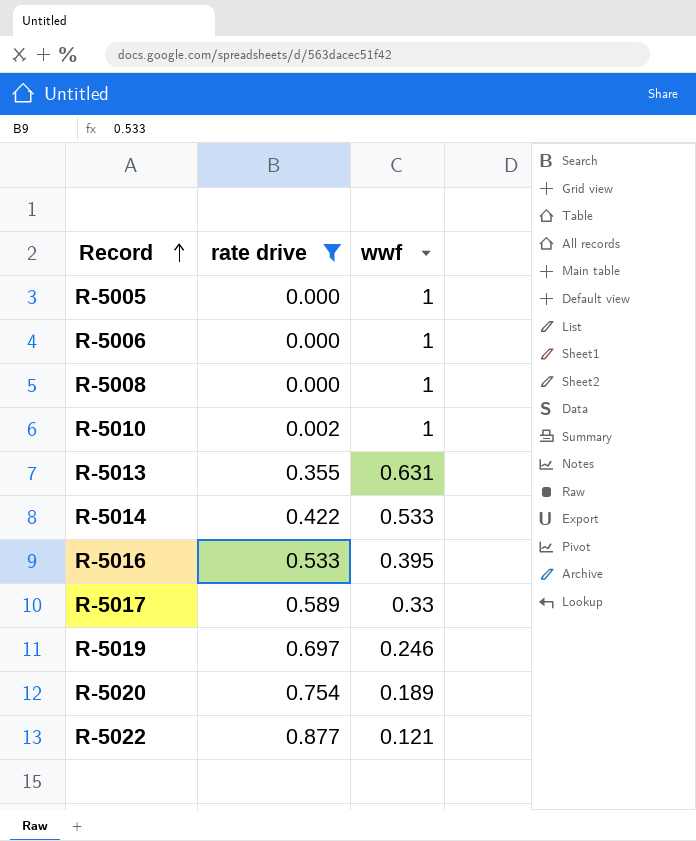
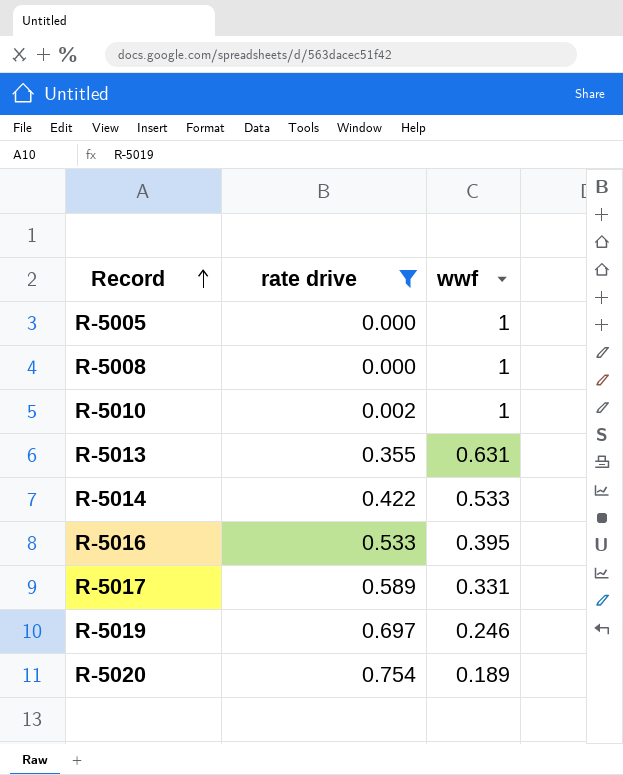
row R-5006: 0.000 | 1 -> none
row R-5022: 0.877 | 0.121 -> none
R-5017 | wwf: 0.33 -> 0.331

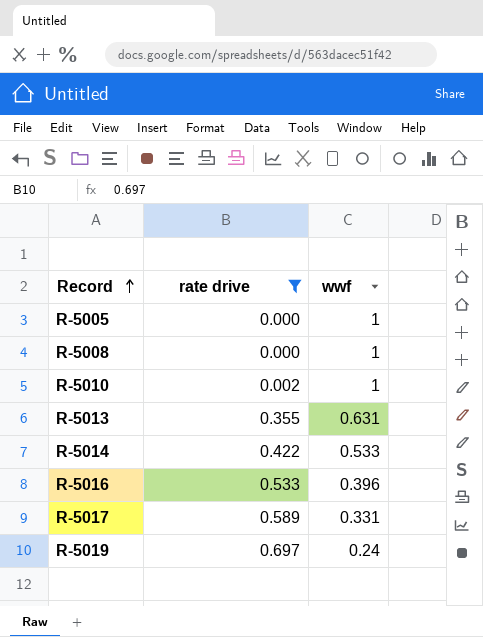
row R-5020: 0.754 | 0.189 -> none
R-5016 | wwf: 0.395 -> 0.396
R-5019 | wwf: 0.246 -> 0.24

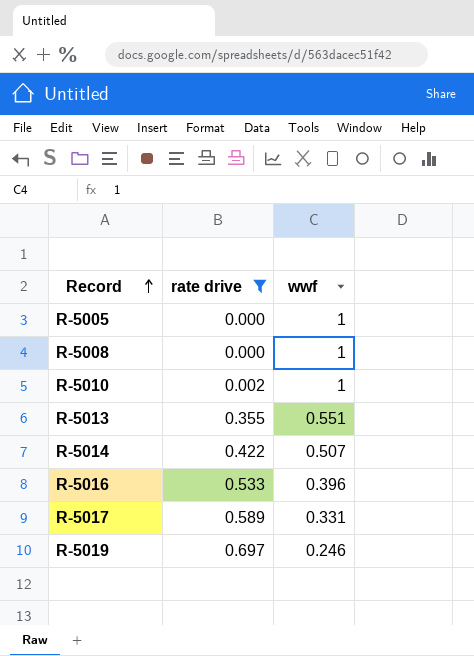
R-5013 | wwf: 0.631 -> 0.551
R-5014 | wwf: 0.533 -> 0.507
R-5019 | wwf: 0.24 -> 0.246

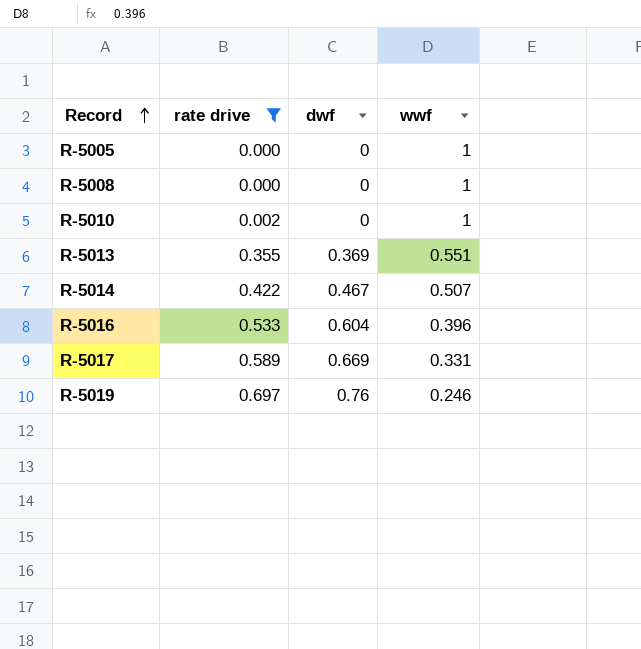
column dwf | position: none -> 3

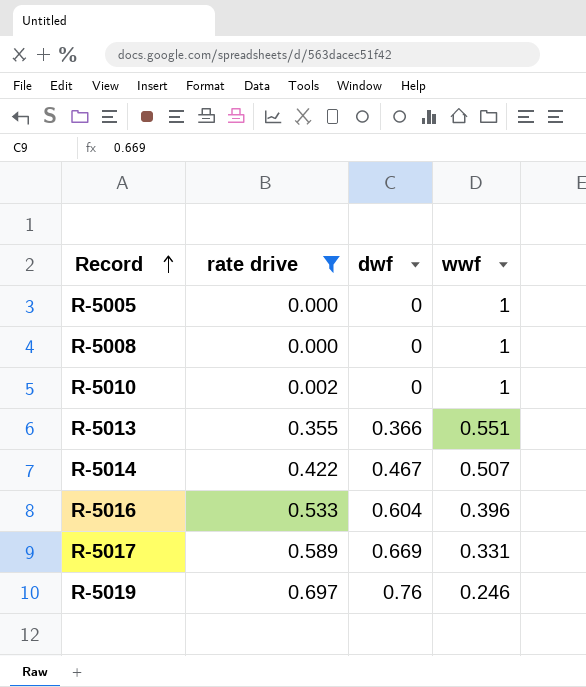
R-5013 | dwf: 0.369 -> 0.366

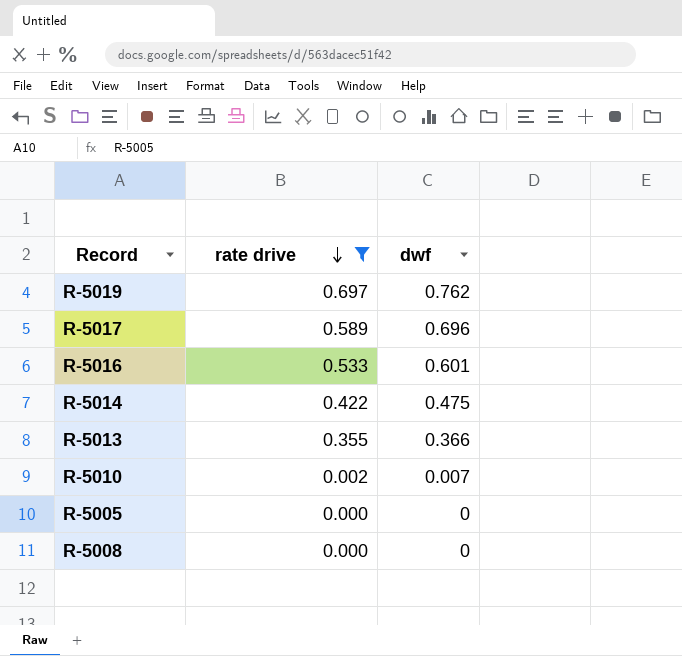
row order: Record ascending -> rate drive descending
column wwf | position: 4 -> none
R-5019 | dwf: 0.76 -> 0.762
R-5017 | dwf: 0.669 -> 0.696
R-5016 | dwf: 0.604 -> 0.601
R-5014 | dwf: 0.467 -> 0.475
R-5010 | dwf: 0 -> 0.007

